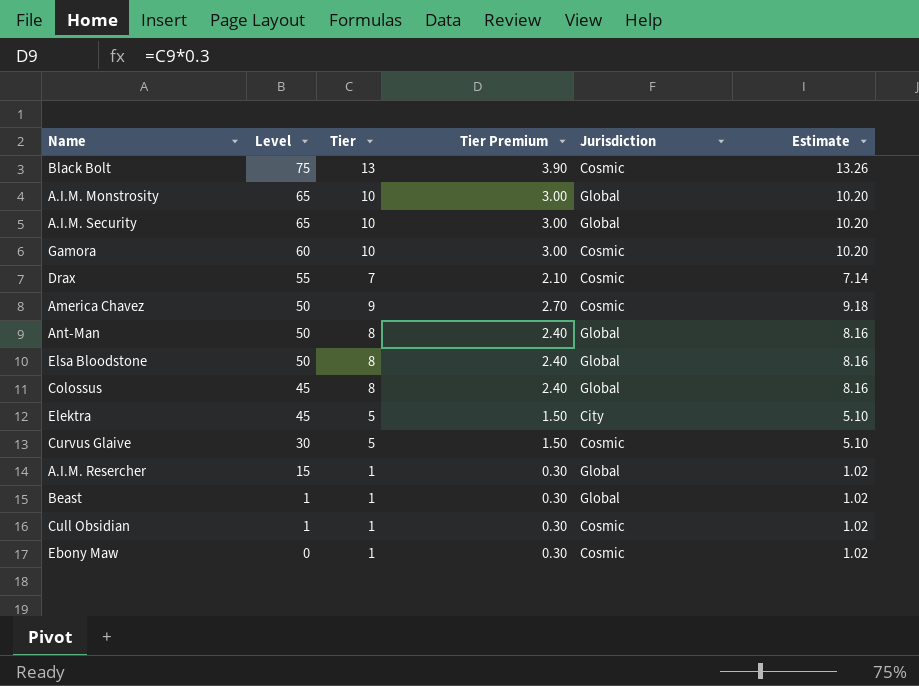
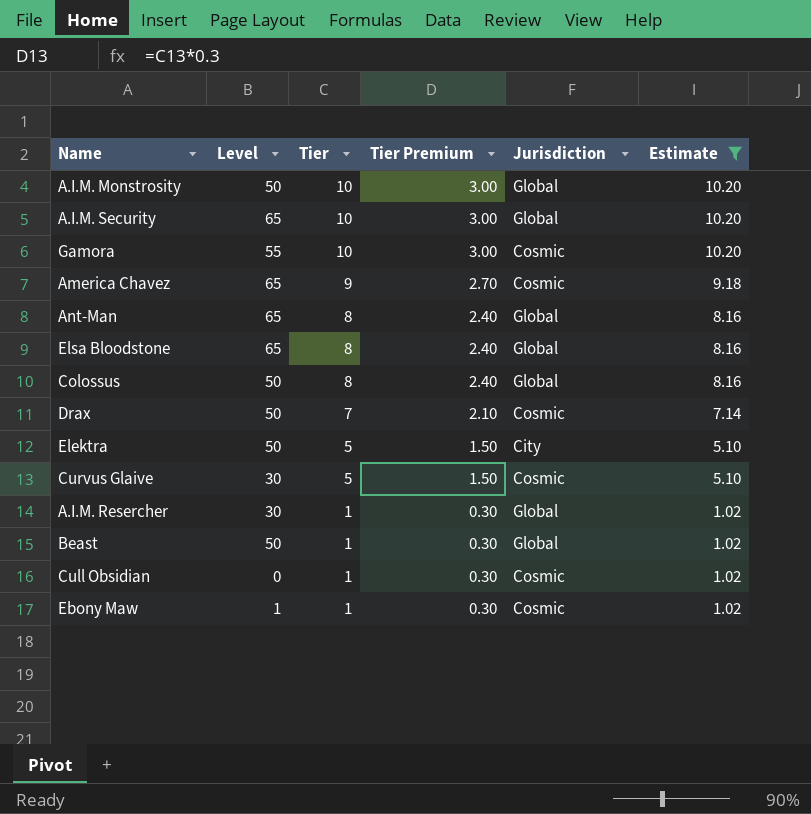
filter: none -> Estimate != 13.26
row order: Level descending -> Tier descending
A.I.M. Monstrosity | Level: 65 -> 50
Gamora | Level: 60 -> 55
America Chavez | Level: 50 -> 65
Ant-Man | Level: 50 -> 65
Elsa Bloodstone | Level: 50 -> 65
Colossus | Level: 45 -> 50
Drax | Level: 55 -> 50
Elektra | Level: 45 -> 50
A.I.M. Resercher | Level: 15 -> 30
Beast | Level: 1 -> 50
Cull Obsidian | Level: 1 -> 0
Ebony Maw | Level: 0 -> 1

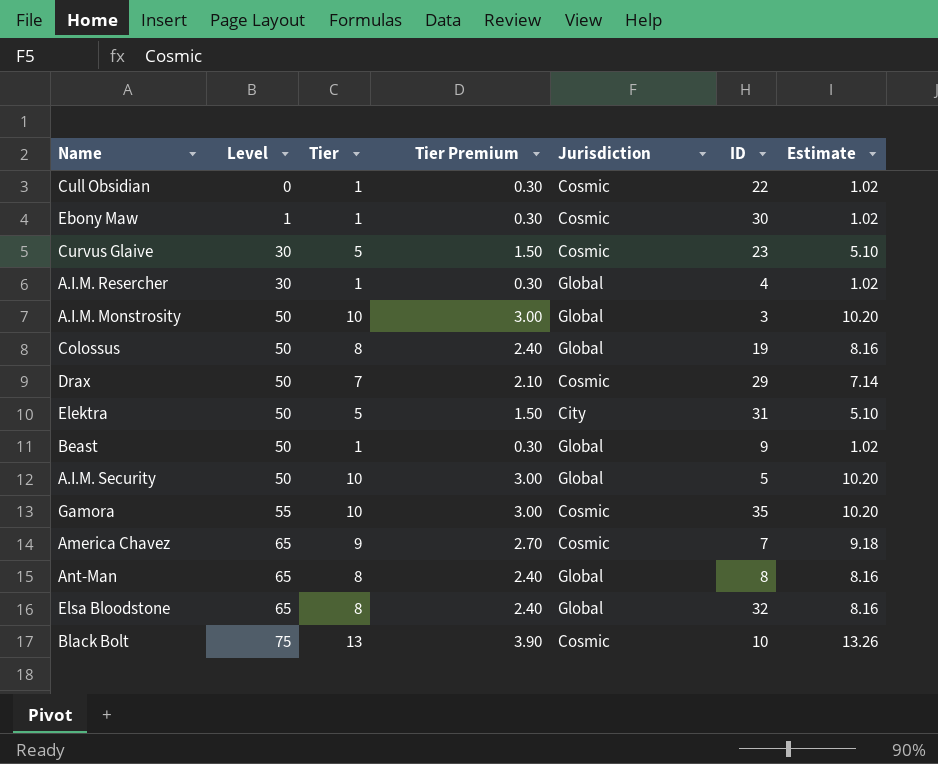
filter: Estimate != 13.26 -> none
row order: Tier descending -> Level ascending
column ID | position: none -> 6
A.I.M. Security | Level: 65 -> 50

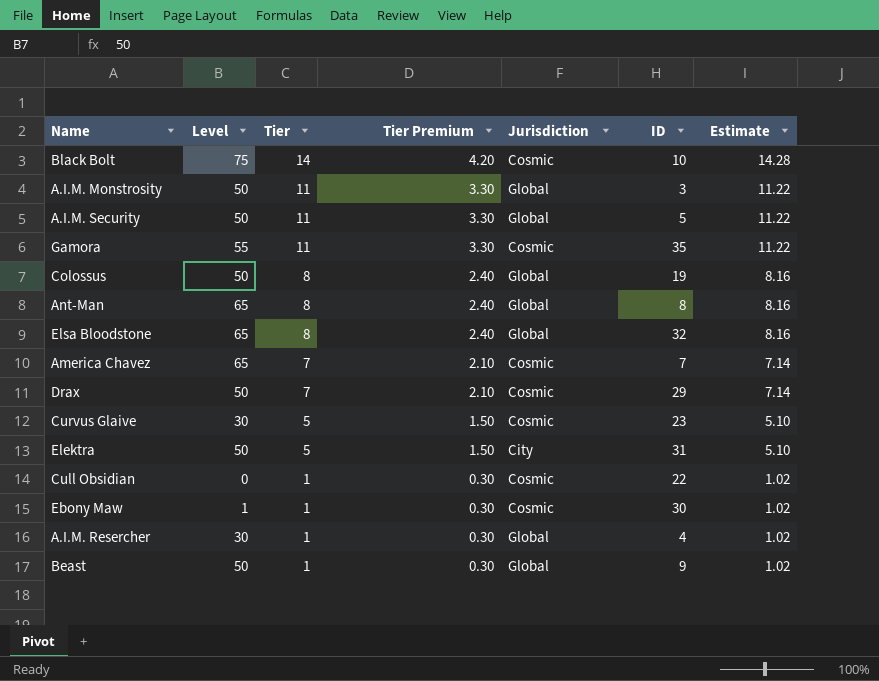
row order: Level ascending -> Tier descending
Black Bolt | Tier: 13 -> 14
Black Bolt | Tier Premium: 3.90 -> 4.20
Black Bolt | Estimate: 13.26 -> 14.28
A.I.M. Monstrosity | Tier: 10 -> 11
A.I.M. Monstrosity | Tier Premium: 3.00 -> 3.30
A.I.M. Monstrosity | Estimate: 10.20 -> 11.22
A.I.M. Security | Tier: 10 -> 11
A.I.M. Security | Tier Premium: 3.00 -> 3.30
A.I.M. Security | Estimate: 10.20 -> 11.22
Gamora | Tier: 10 -> 11
Gamora | Tier Premium: 3.00 -> 3.30
Gamora | Estimate: 10.20 -> 11.22
America Chavez | Tier: 9 -> 7
America Chavez | Tier Premium: 2.70 -> 2.10
America Chavez | Estimate: 9.18 -> 7.14

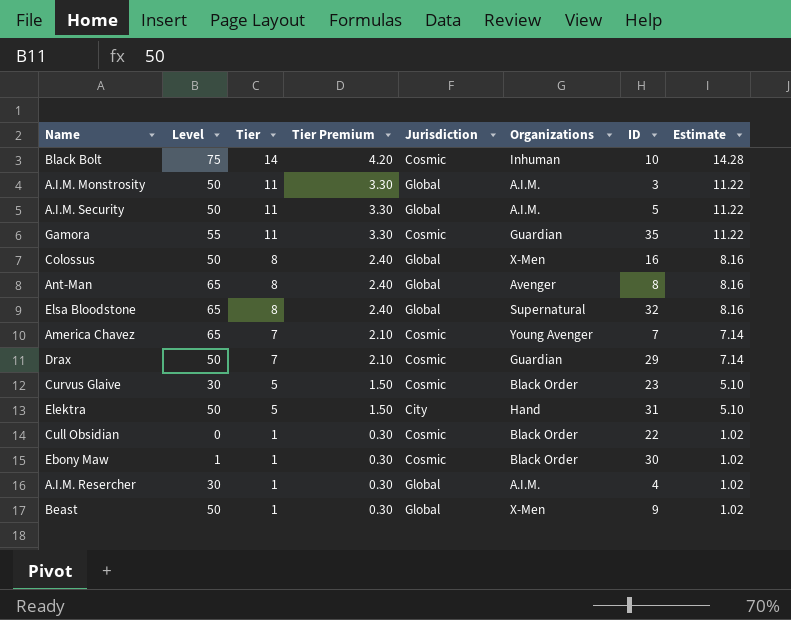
column Organizations | position: none -> 6
Colossus | ID: 19 -> 16

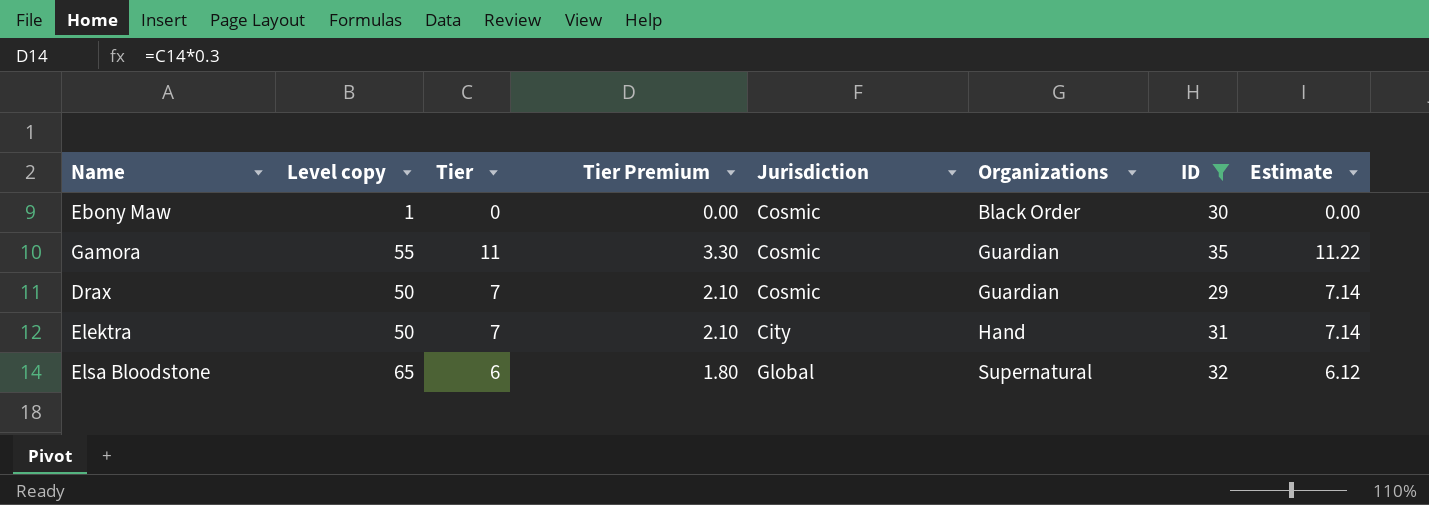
filter: none -> ID >= 29
row order: Tier descending -> Organizations ascending
column name: Level -> Level copy
Ebony Maw | Tier: 1 -> 0
Ebony Maw | Tier Premium: 0.30 -> 0.00
Ebony Maw | Estimate: 1.02 -> 0.00
Elektra | Tier: 5 -> 7
Elektra | Tier Premium: 1.50 -> 2.10
Elektra | Estimate: 5.10 -> 7.14
Elsa Bloodstone | Tier: 8 -> 6
Elsa Bloodstone | Tier Premium: 2.40 -> 1.80
Elsa Bloodstone | Estimate: 8.16 -> 6.12

